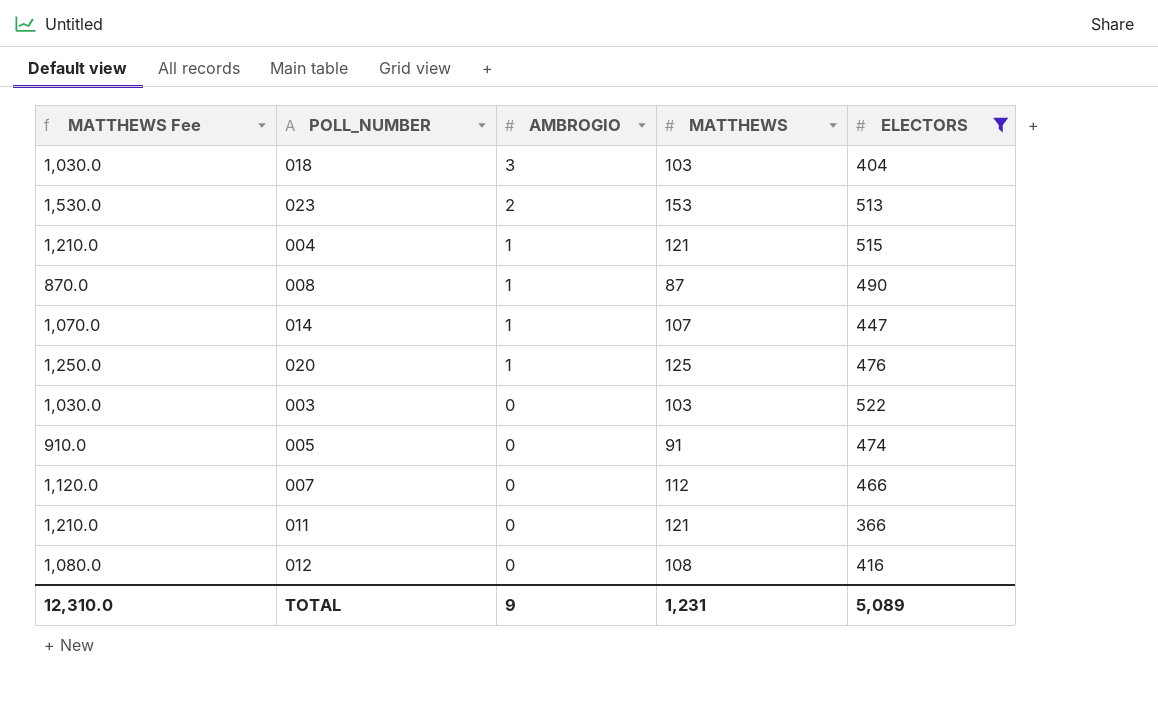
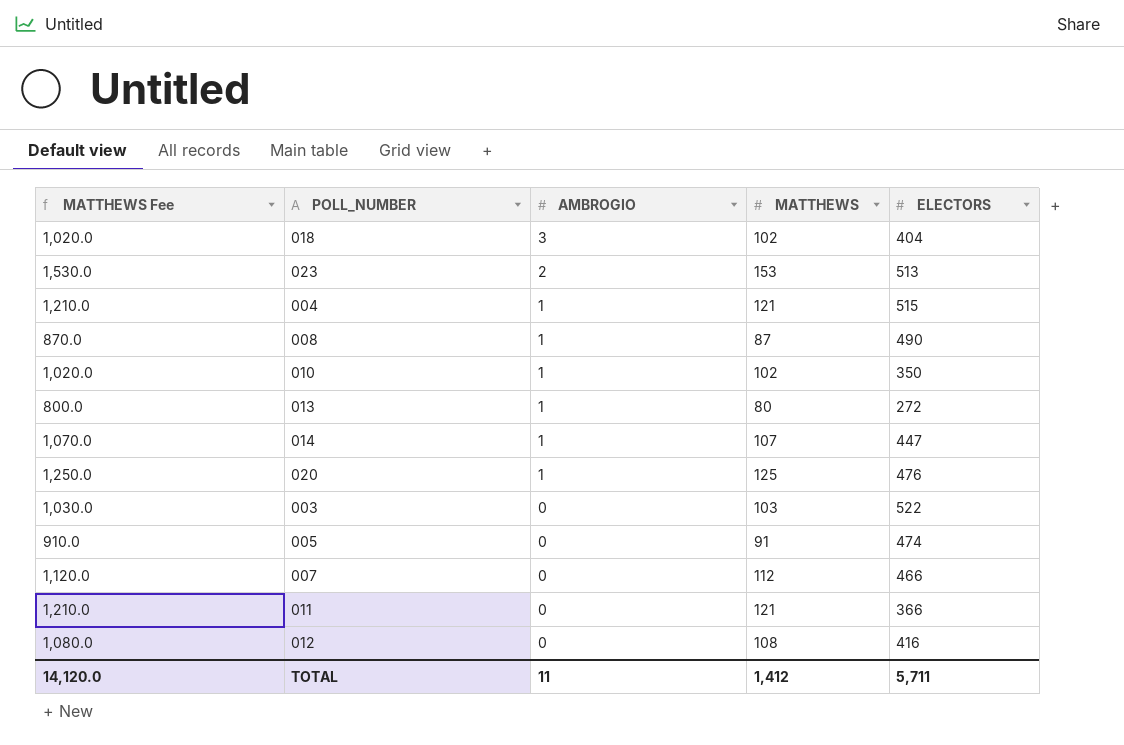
filter: ELECTORS >= 366 -> none
018 | MATTHEWS Fee: 1,030.0 -> 1,020.0
018 | MATTHEWS: 103 -> 102
TOTAL | MATTHEWS Fee: 12,310.0 -> 14,120.0
TOTAL | AMBROGIO: 9 -> 11
TOTAL | MATTHEWS: 1,231 -> 1,412
TOTAL | ELECTORS: 5,089 -> 5,711

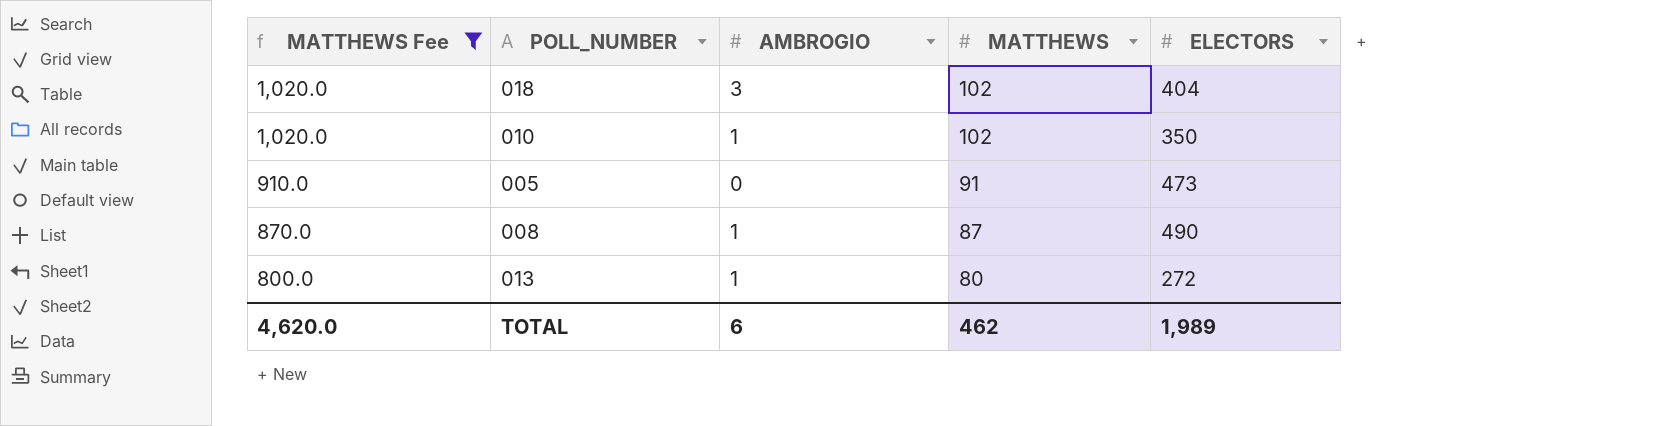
filter: none -> MATTHEWS Fee <= 1,020.0
row order: AMBROGIO descending -> MATTHEWS Fee descending
005 | ELECTORS: 474 -> 473
TOTAL | MATTHEWS Fee: 14,120.0 -> 4,620.0
TOTAL | AMBROGIO: 11 -> 6
TOTAL | MATTHEWS: 1,412 -> 462
TOTAL | ELECTORS: 5,711 -> 1,989

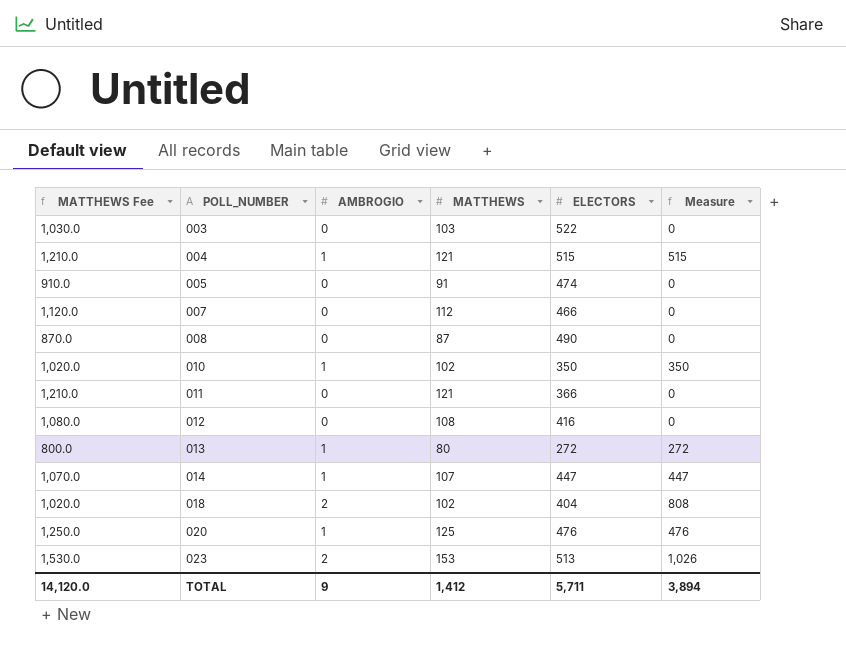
filter: MATTHEWS Fee <= 1,020.0 -> none
row order: MATTHEWS Fee descending -> POLL_NUMBER ascending
column Measure | formula: none -> [AMBROGIO] * [ELECTORS]
005 | ELECTORS: 473 -> 474
008 | AMBROGIO: 1 -> 0
018 | AMBROGIO: 3 -> 2
TOTAL | MATTHEWS Fee: 4,620.0 -> 14,120.0
TOTAL | AMBROGIO: 6 -> 9
TOTAL | MATTHEWS: 462 -> 1,412
TOTAL | ELECTORS: 1,989 -> 5,711

